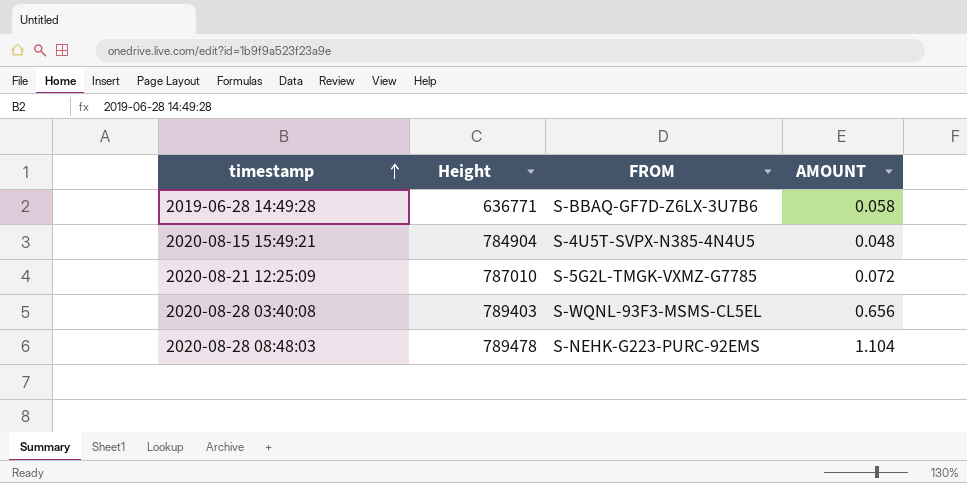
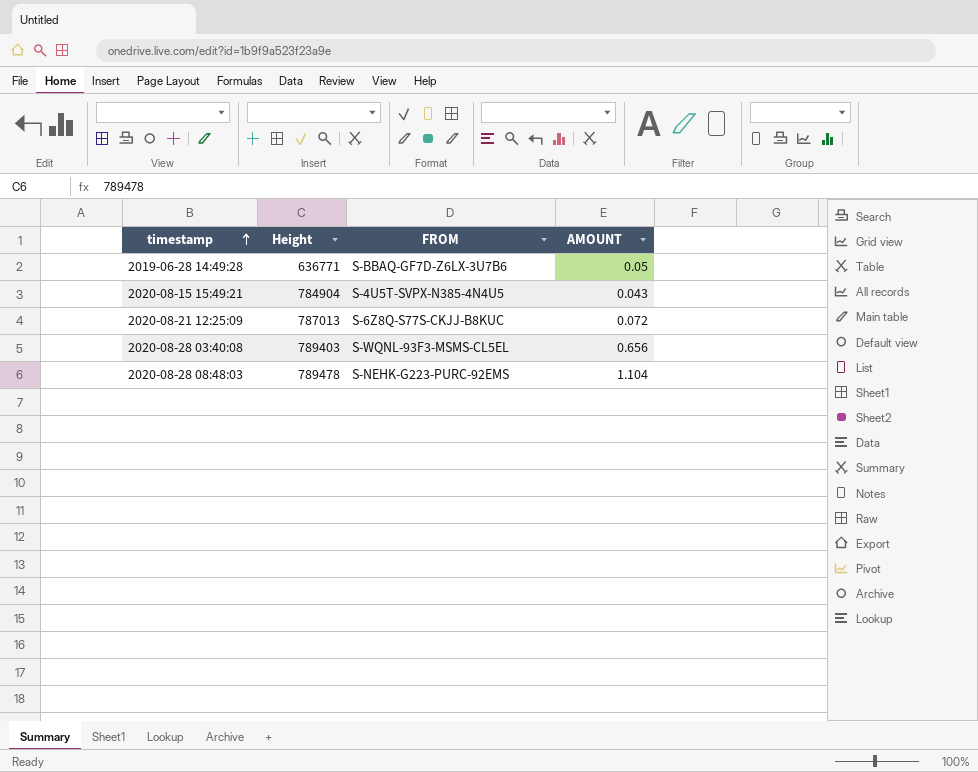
2019-06-28 14:49:28 | AMOUNT: 0.058 -> 0.05
2020-08-15 15:49:21 | AMOUNT: 0.048 -> 0.043
2020-08-21 12:25:09 | Height: 787010 -> 787013
2020-08-21 12:25:09 | FROM: S-5G2L-TMGK-VXMZ-G7785 -> S-6Z8Q-S77S-CKJJ-B8KUC

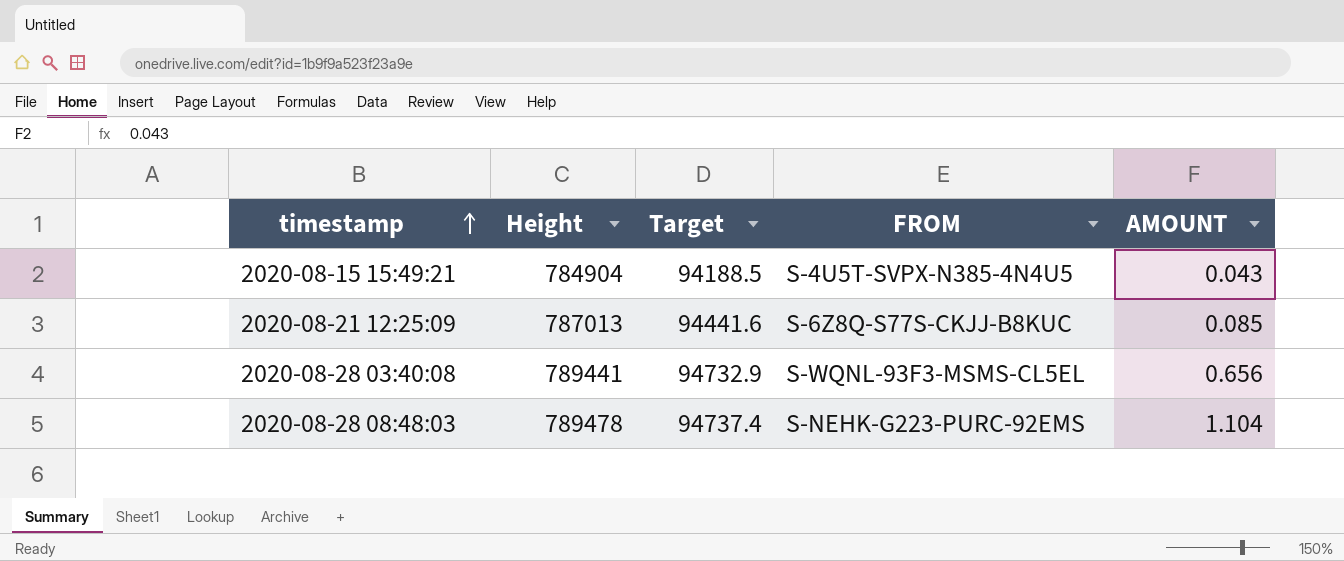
column Target | formula: none -> [Height] * 0.12
row 2019-06-28 14:49:28: 636771 | S-BBAQ-GF7D-Z6LX-3U7B6 | 0.05 -> none
2020-08-21 12:25:09 | AMOUNT: 0.072 -> 0.085
2020-08-28 03:40:08 | Height: 789403 -> 789441

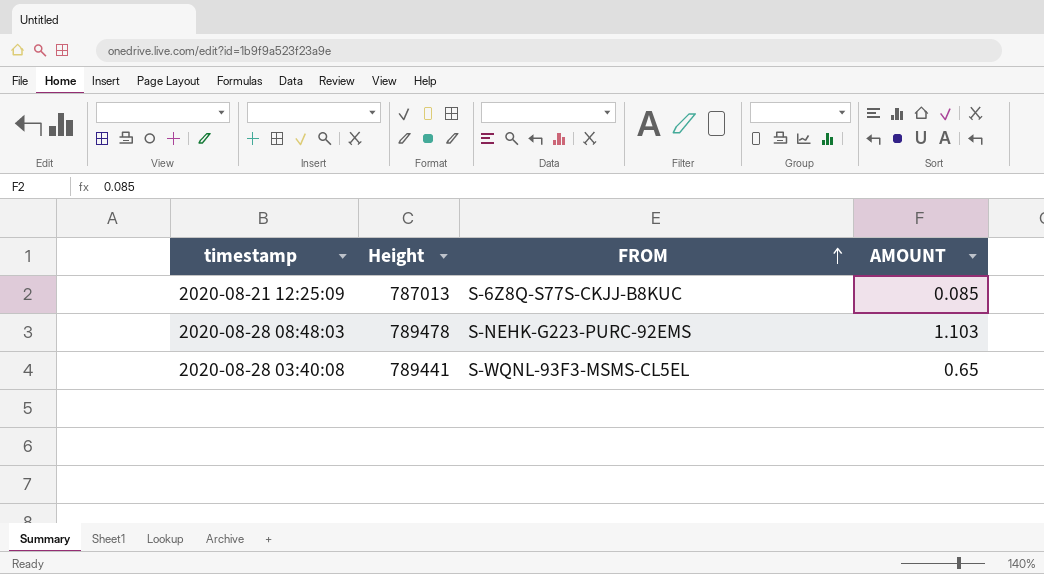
row order: timestamp ascending -> FROM ascending
column Target | formula: [Height] * 0.12 -> none
row 2020-08-15 15:49:21: 784904 | 94188.5 | S-4U5T-SVPX-N385-4N4U5 | 0.043 -> none
2020-08-28 08:48:03 | AMOUNT: 1.104 -> 1.103
2020-08-28 03:40:08 | AMOUNT: 0.656 -> 0.65

